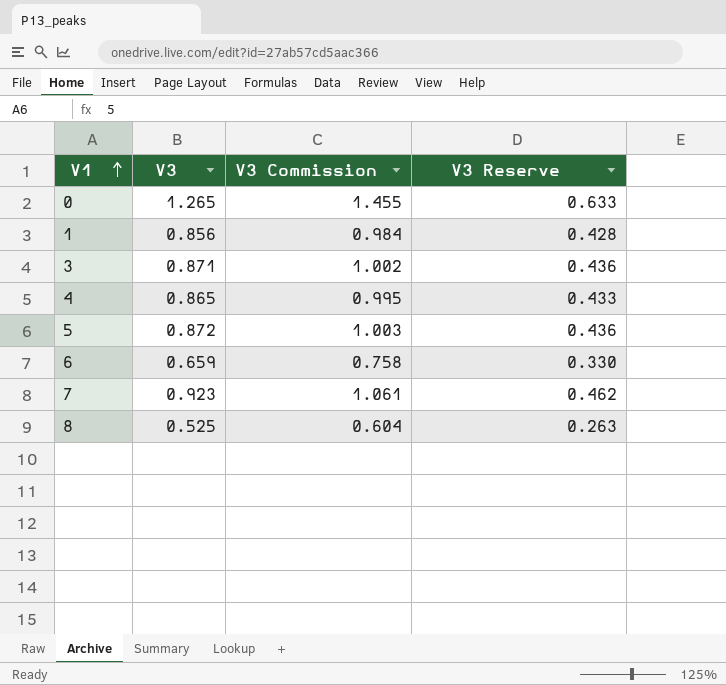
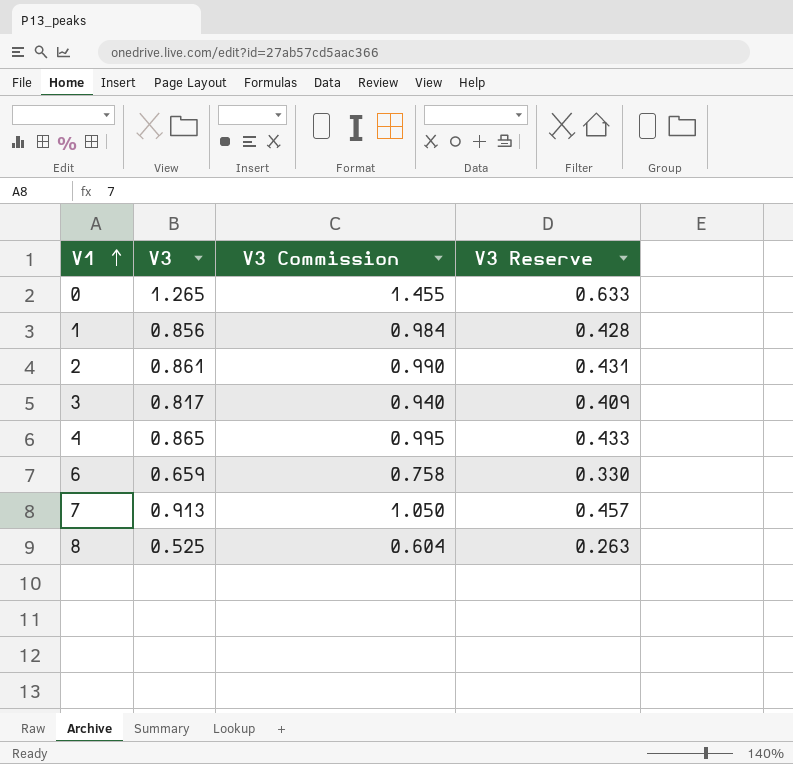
row 5: 0.872 | 1.003 | 0.436 -> none
row 2: none -> 0.861 | 0.990 | 0.431
3 | V3: 0.871 -> 0.817
3 | V3 Commission: 1.002 -> 0.940
3 | V3 Reserve: 0.436 -> 0.409
7 | V3: 0.923 -> 0.913
7 | V3 Commission: 1.061 -> 1.050
7 | V3 Reserve: 0.462 -> 0.457

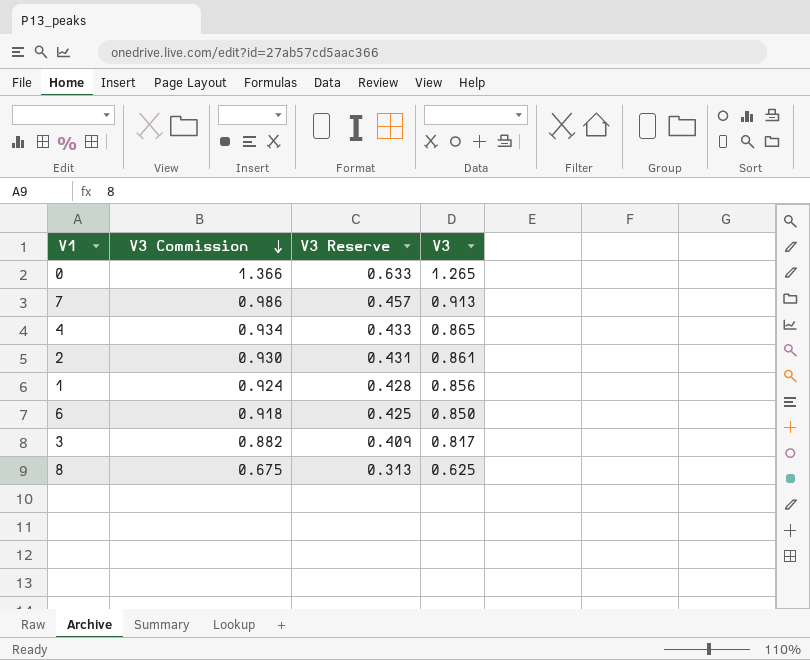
row order: V1 ascending -> V3 Commission descending
column V3 Commission | formula: [V3] * 1.15 -> [V3] * 1.08
column V3 | position: 2 -> 4
6 | V3 Reserve: 0.330 -> 0.425
6 | V3: 0.659 -> 0.850
8 | V3 Reserve: 0.263 -> 0.313
8 | V3: 0.525 -> 0.625

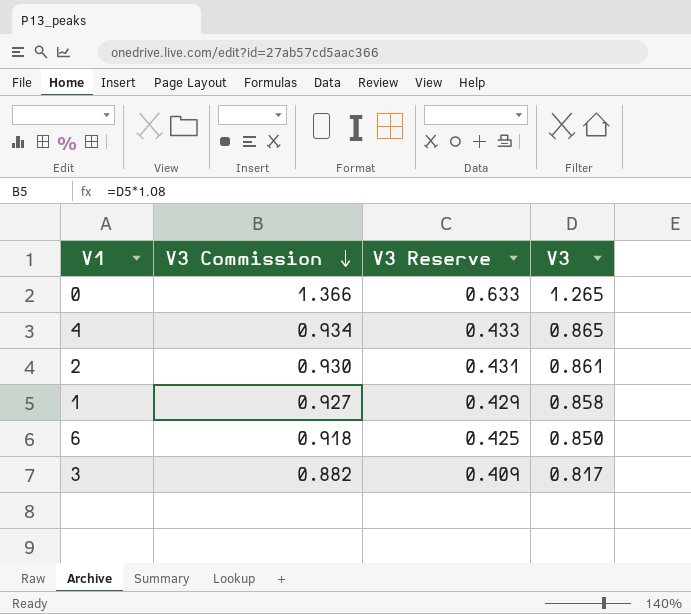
row 7: 0.986 | 0.457 | 0.913 -> none
row 8: 0.675 | 0.313 | 0.625 -> none
1 | V3 Commission: 0.924 -> 0.927
1 | V3 Reserve: 0.428 -> 0.429
1 | V3: 0.856 -> 0.858

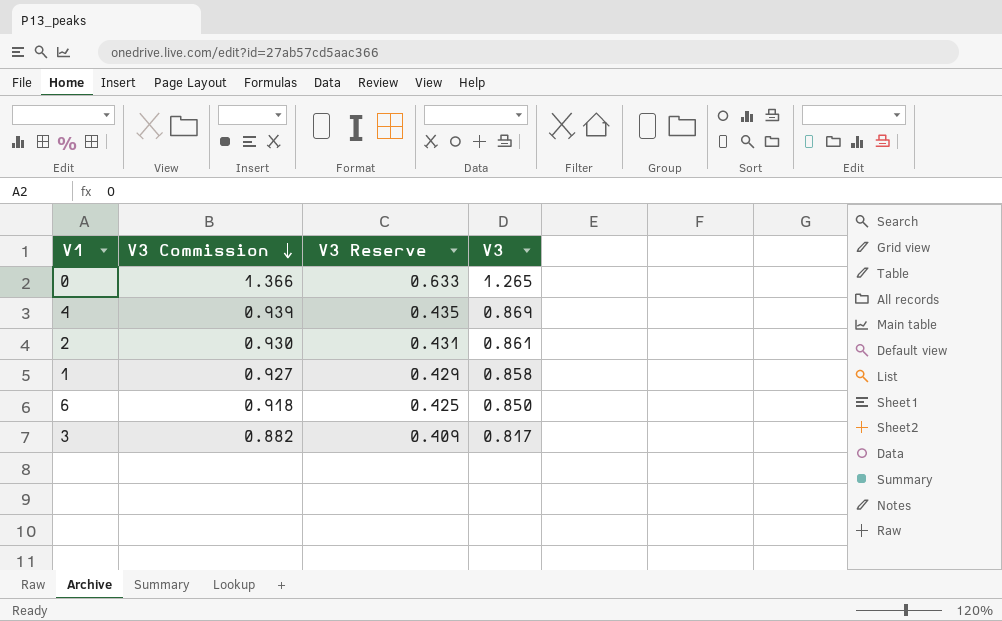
4 | V3 Commission: 0.934 -> 0.939
4 | V3 Reserve: 0.433 -> 0.435
4 | V3: 0.865 -> 0.869

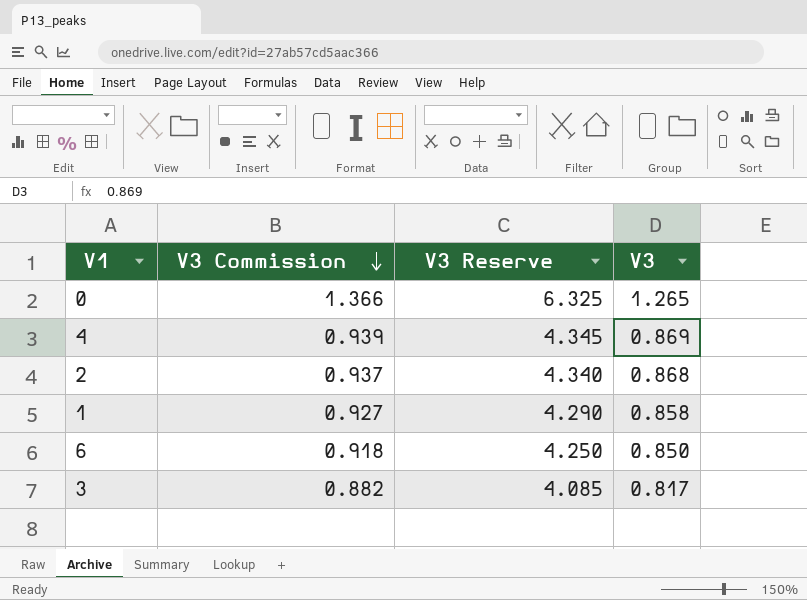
column V3 Reserve | formula: [V3] * 0.5 -> [V3] * 5
2 | V3 Commission: 0.930 -> 0.937
2 | V3: 0.861 -> 0.868

